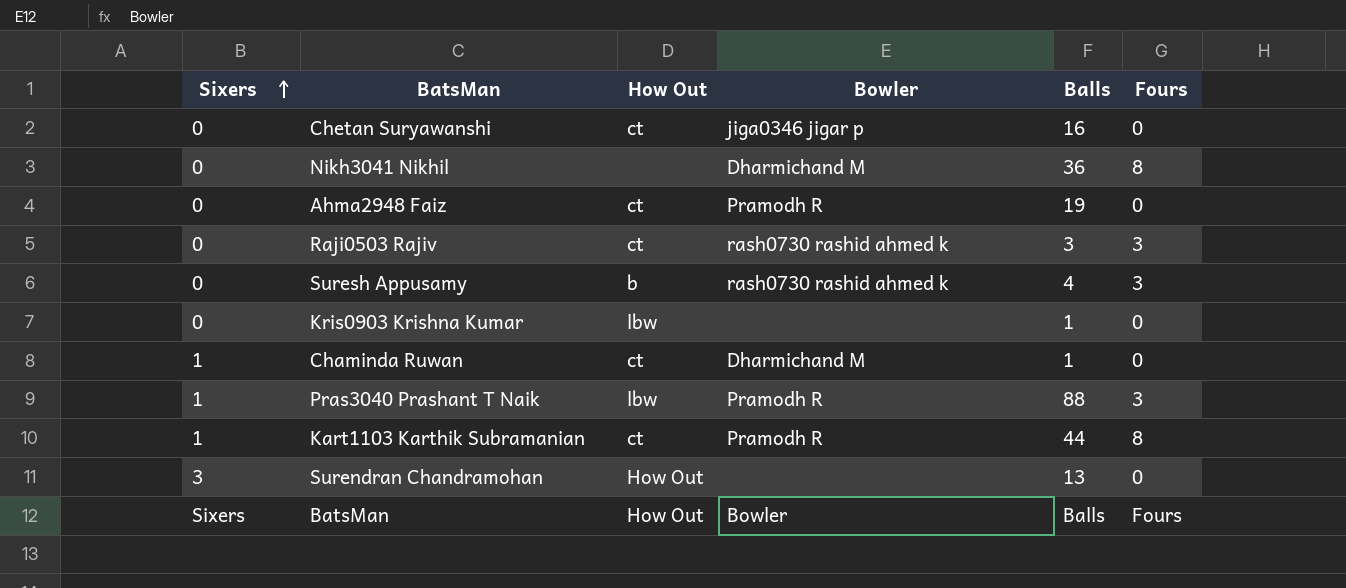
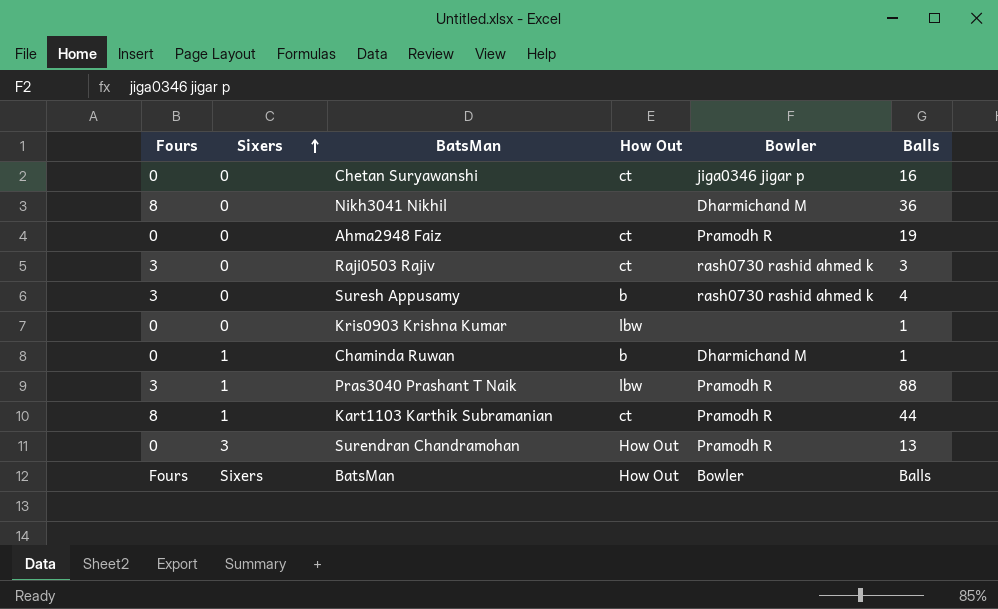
column Fours | position: 6 -> 1
Chaminda Ruwan | How Out: ct -> b
Surendran Chandramohan | Bowler: none -> Pramodh R

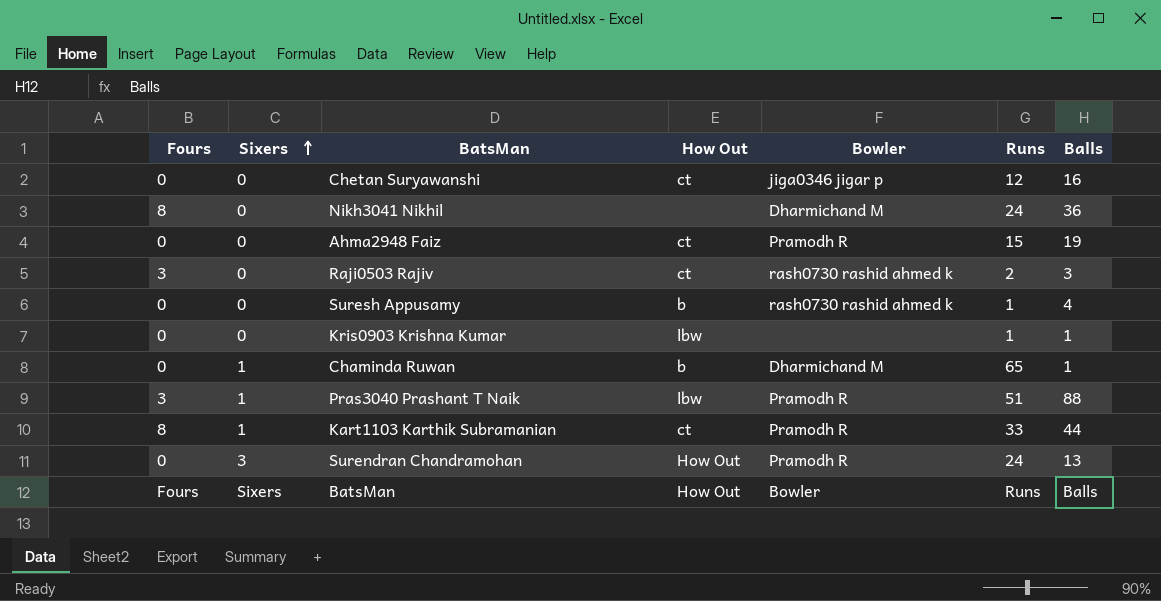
column Runs | position: none -> 6
Suresh Appusamy | Fours: 3 -> 0

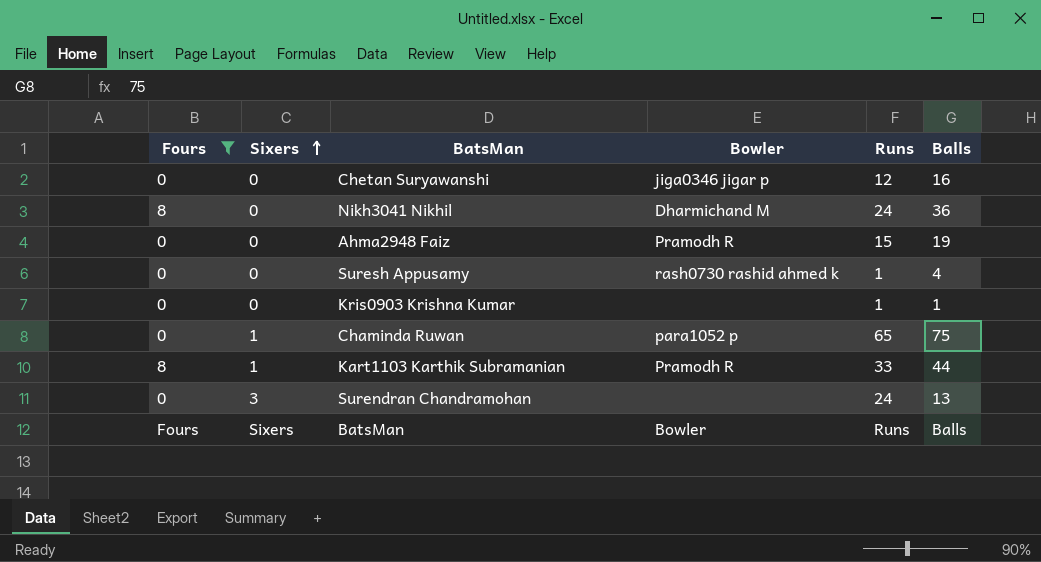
filter: none -> Fours != 3
column How Out | position: 4 -> none
Chaminda Ruwan | Bowler: Dharmichand M -> para1052 p
Chaminda Ruwan | Balls: 1 -> 75
Surendran Chandramohan | Bowler: Pramodh R -> none

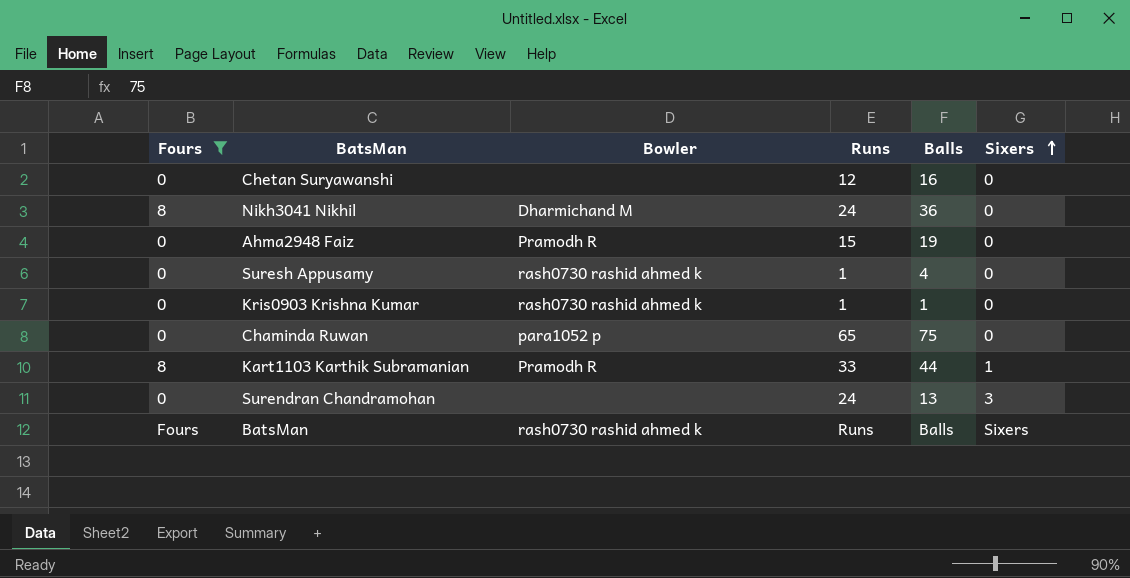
column Sixers | position: 2 -> 6
Chetan Suryawanshi | Bowler: jiga0346 jigar p -> none
Kris0903 Krishna Kumar | Bowler: none -> rash0730 rashid ahmed k
Chaminda Ruwan | Sixers: 1 -> 0
BatsMan | Bowler: Bowler -> rash0730 rashid ahmed k

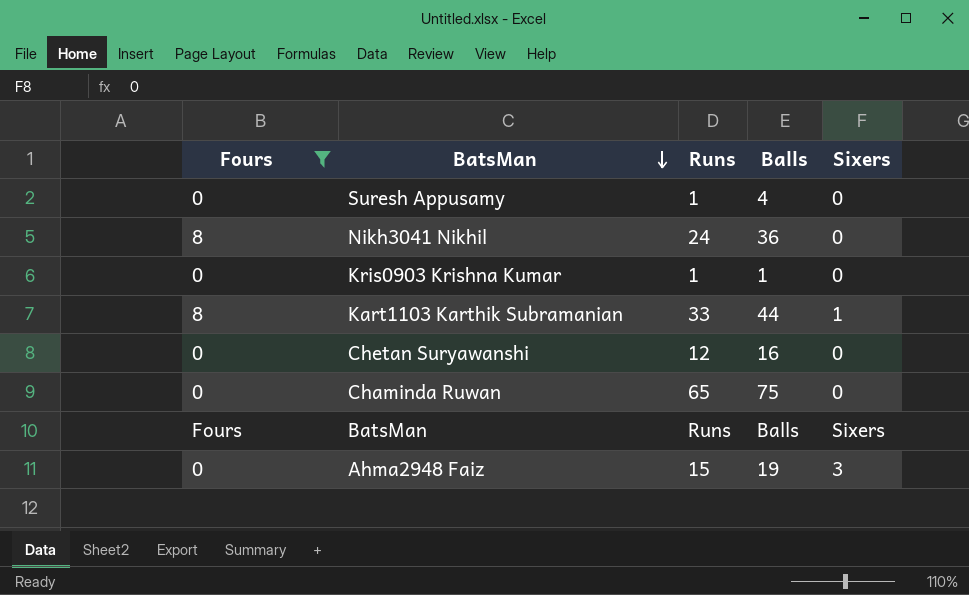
row order: Sixers ascending -> BatsMan descending
column Bowler | position: 3 -> none
row Surendran Chandramohan: 0 | none | 24 | 13 | 3 -> none
Ahma2948 Faiz | Sixers: 0 -> 3

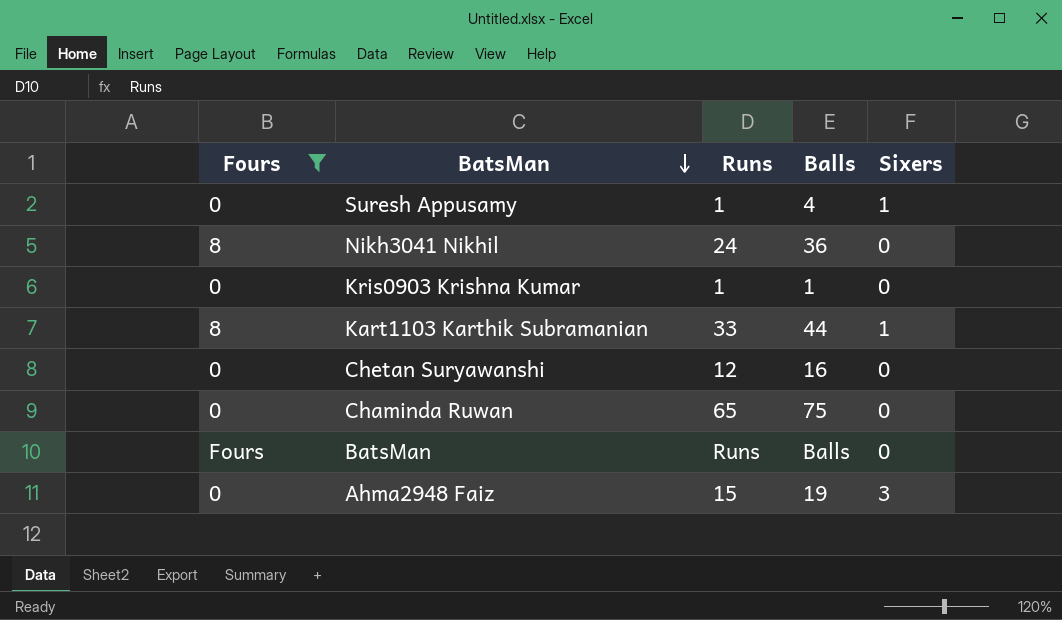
Suresh Appusamy | Sixers: 0 -> 1
BatsMan | Sixers: Sixers -> 0

